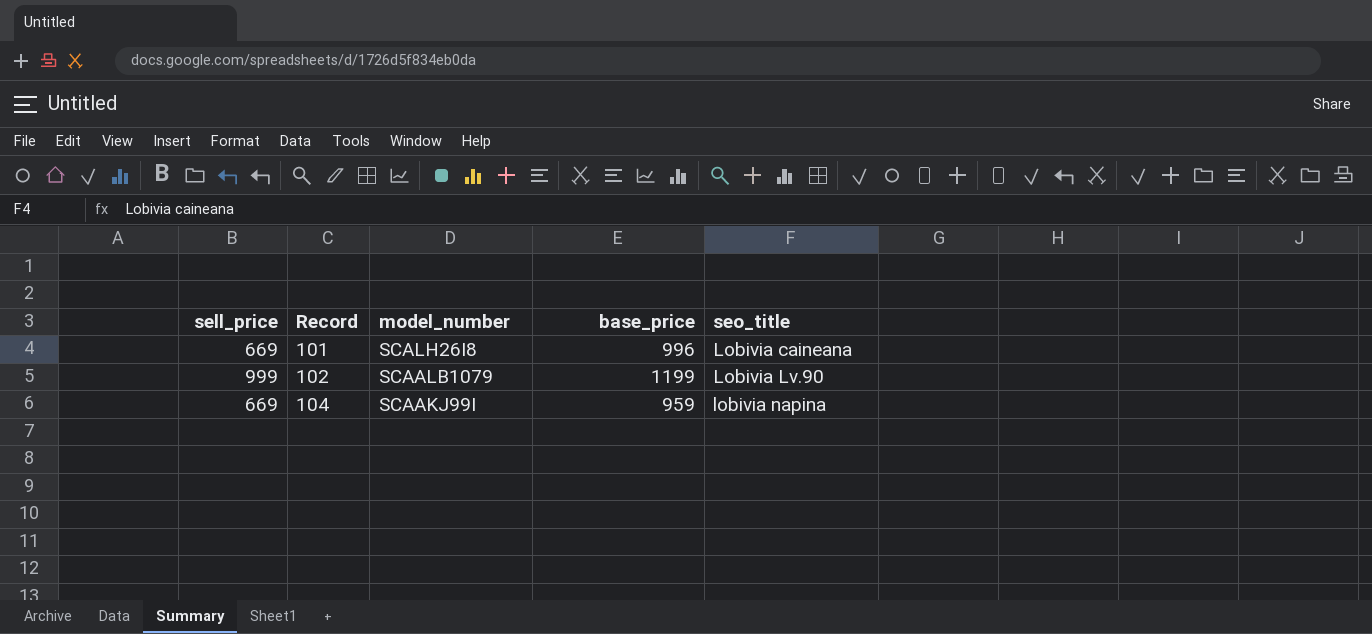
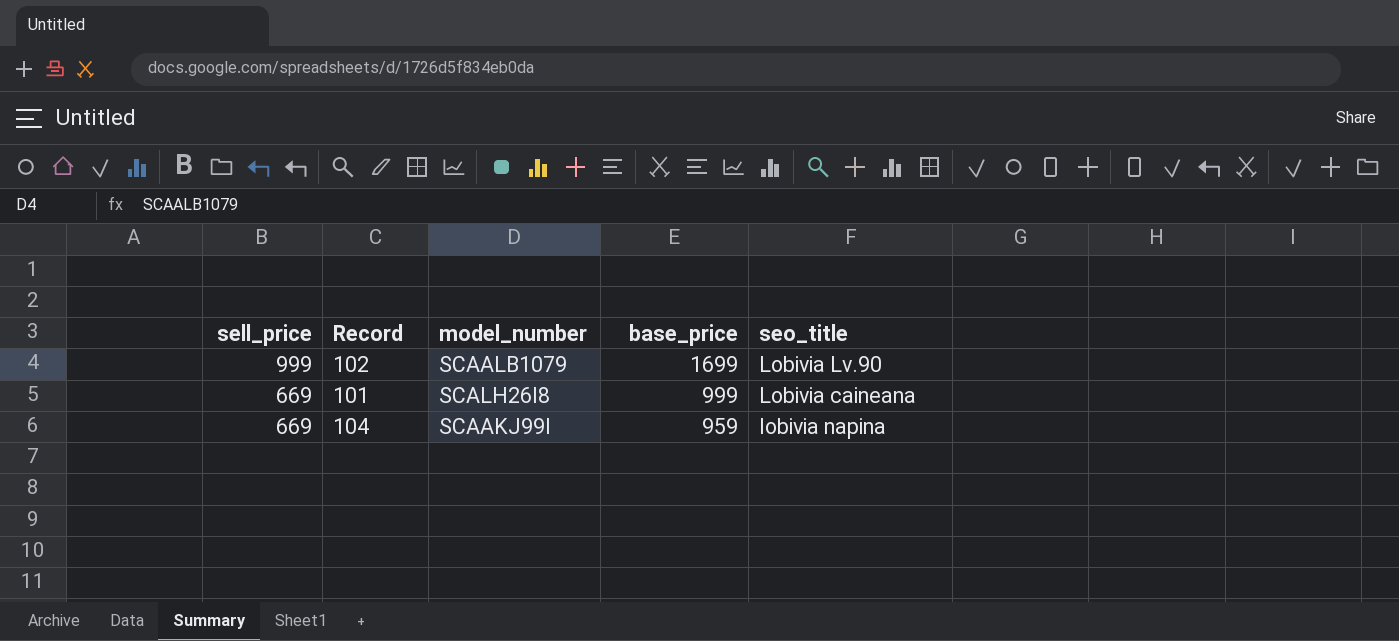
row order: Record ascending -> sell_price descending
102 | base_price: 1199 -> 1699
101 | base_price: 996 -> 999

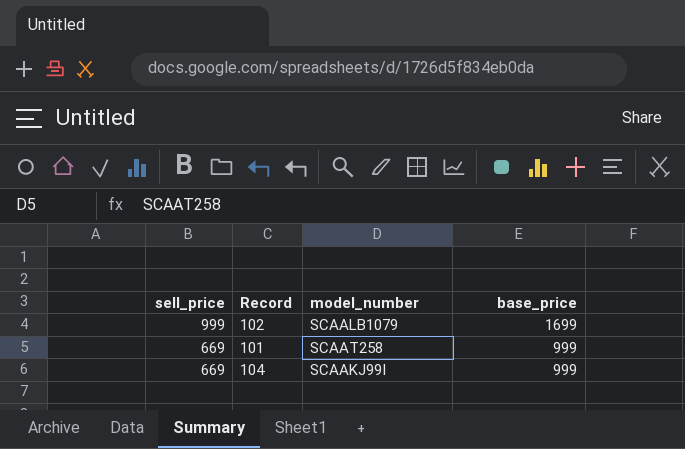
column seo_title | position: 5 -> none
101 | model_number: SCALH26I8 -> SCAAT258
104 | base_price: 959 -> 999

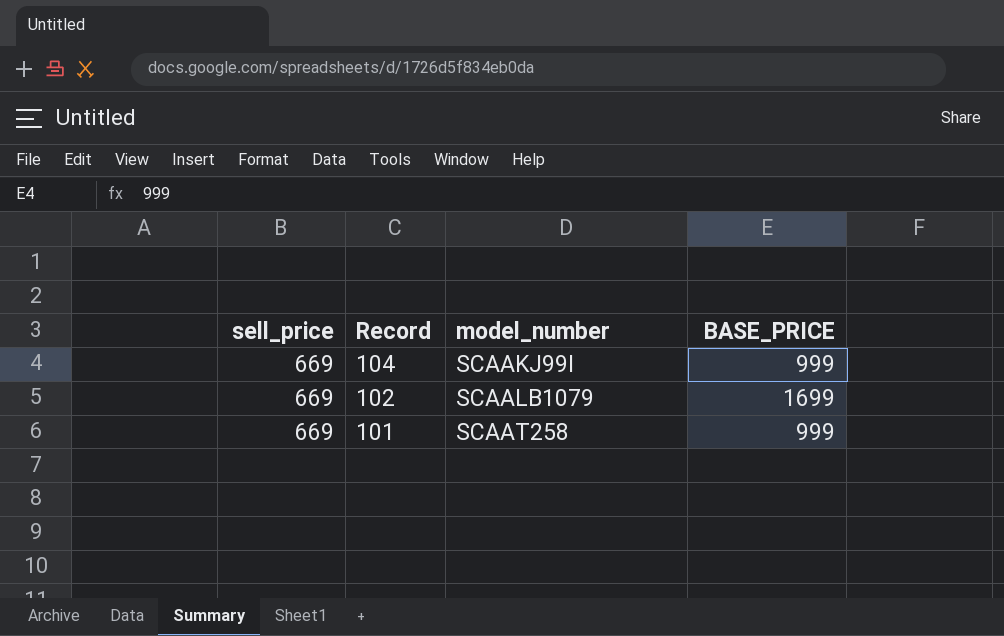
row order: sell_price descending -> Record descending
column name: base_price -> BASE_PRICE
102 | sell_price: 999 -> 669

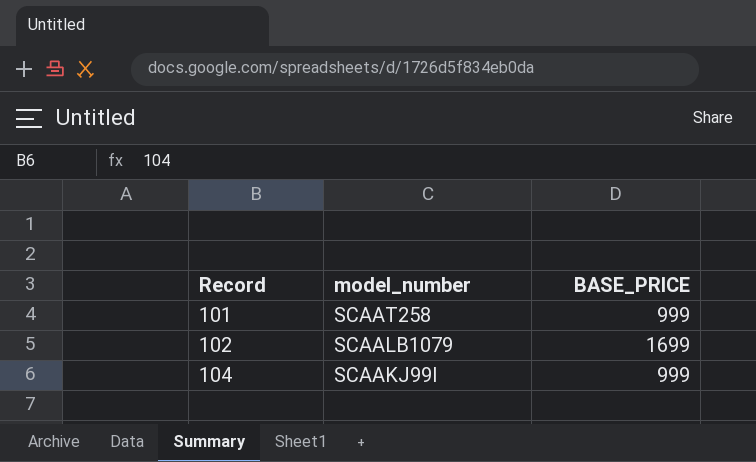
row order: Record descending -> Record ascending
column sell_price | position: 1 -> none

